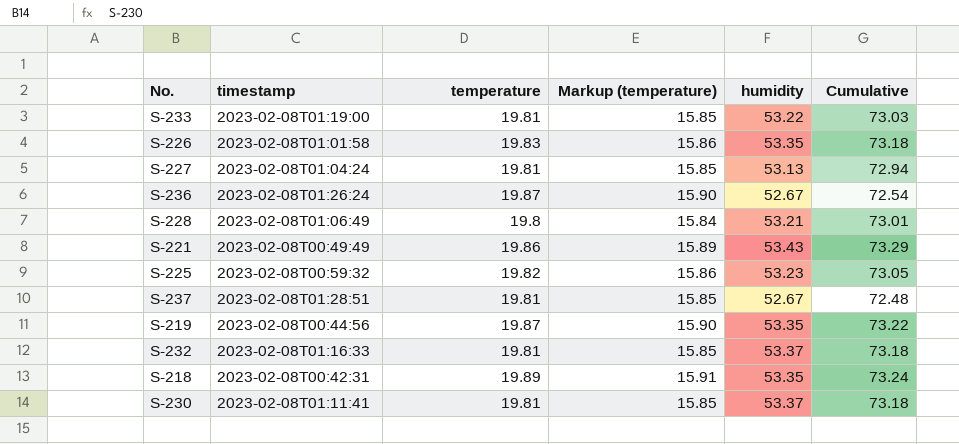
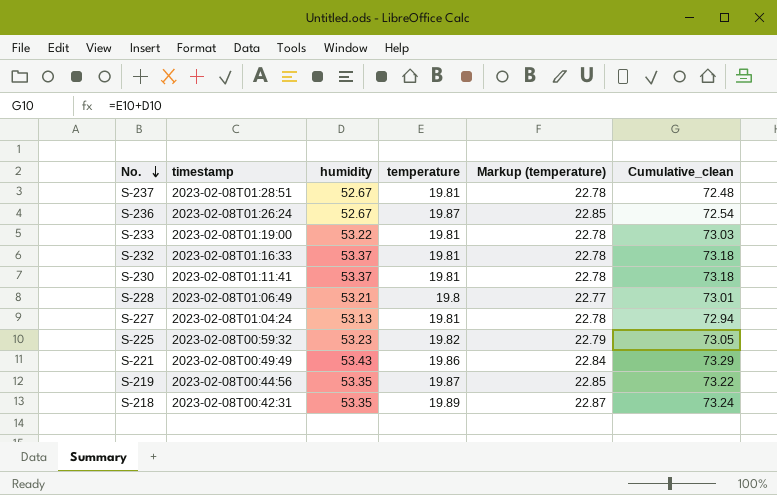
row order: none -> No. descending
column humidity | position: 5 -> 3
column Markup (temperature) | formula: [temperature] * 0.8 -> [temperature] * 1.15
column name: Cumulative -> Cumulative_clean
row S-226: 2023-02-08T01:01:58 | 19.83 | 15.86 | 53.35 | 73.18 -> none

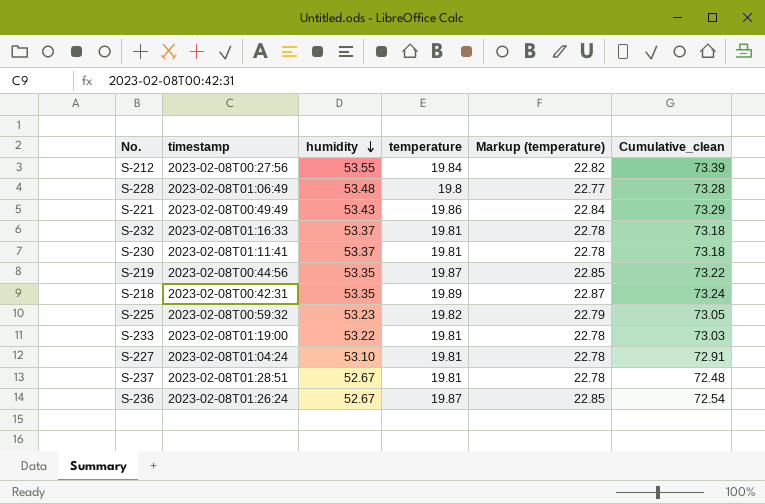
row order: No. descending -> humidity descending
row S-212: none -> 2023-02-08T00:27:56 | 53.55 | 19.84 | 22.82 | 73.39
S-228 | humidity: 53.21 -> 53.48
S-228 | Cumulative_clean: 73.01 -> 73.28
S-227 | humidity: 53.13 -> 53.10
S-227 | Cumulative_clean: 72.94 -> 72.91

